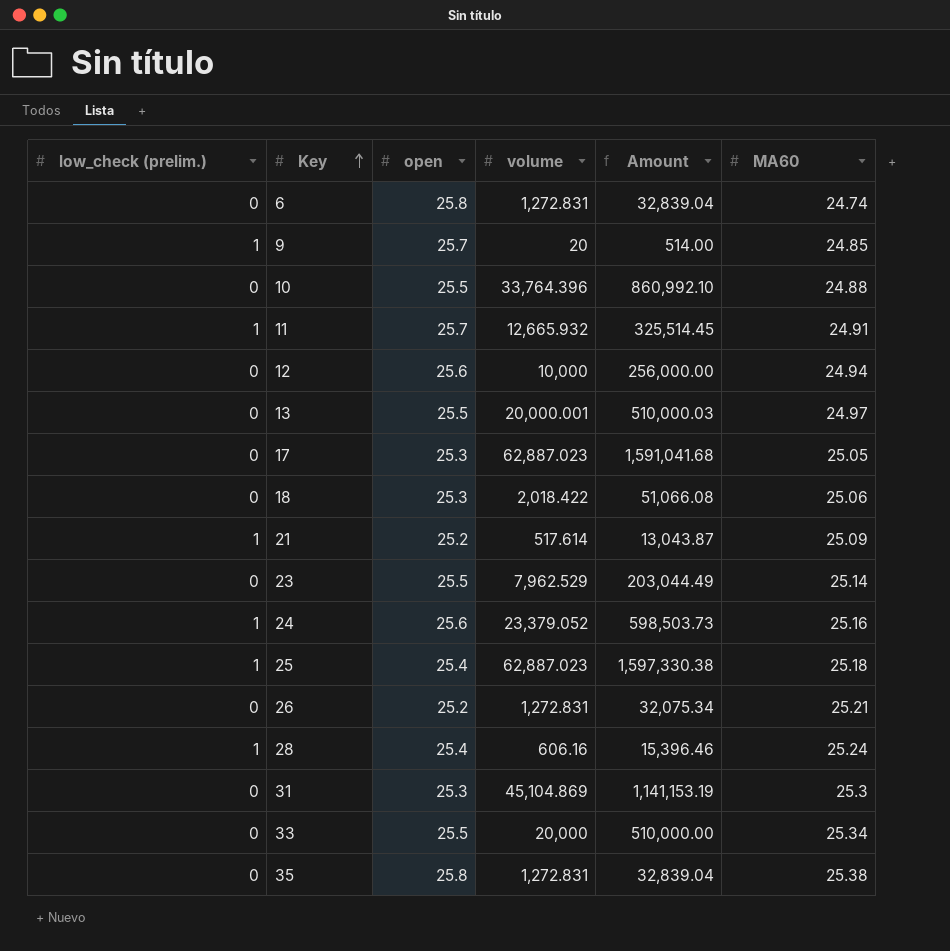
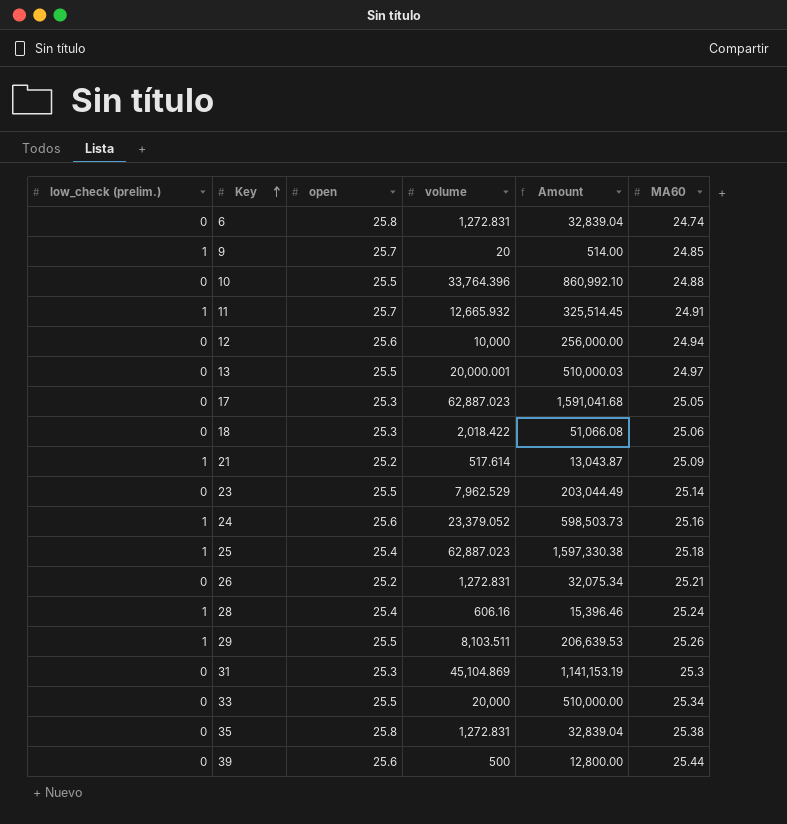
row 29: none -> 1 | 25.5 | 8,103.511 | 206,639.53 | 25.26
row 39: none -> 0 | 25.6 | 500 | 12,800.00 | 25.44

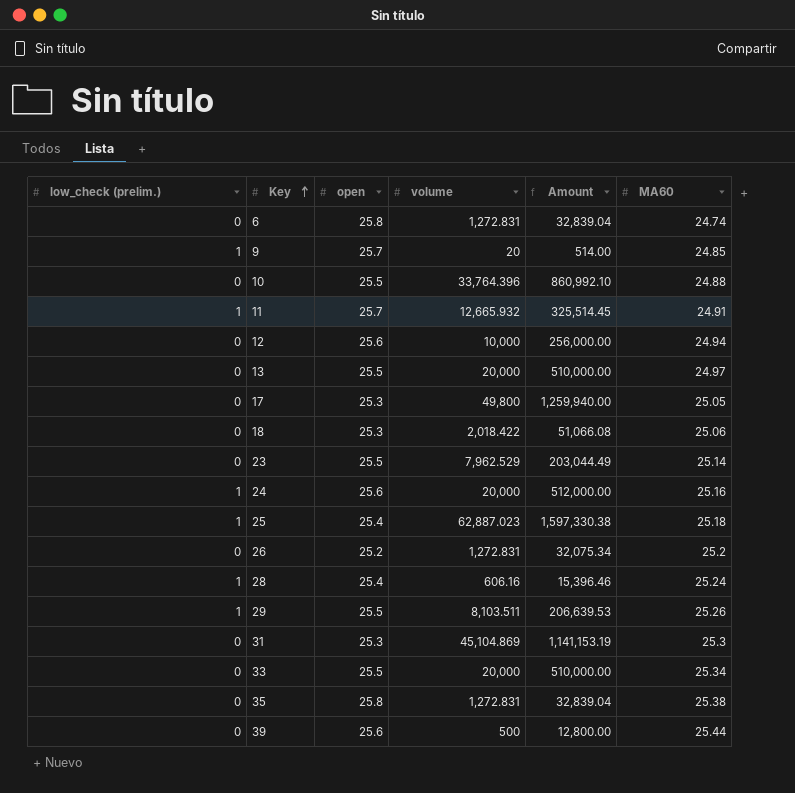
row 21: 1 | 25.2 | 517.614 | 13,043.87 | 25.09 -> none
13 | volume: 20,000.001 -> 20,000
13 | Amount: 510,000.03 -> 510,000.00
17 | volume: 62,887.023 -> 49,800
17 | Amount: 1,591,041.68 -> 1,259,940.00
24 | volume: 23,379.052 -> 20,000
24 | Amount: 598,503.73 -> 512,000.00
26 | MA60: 25.21 -> 25.2

